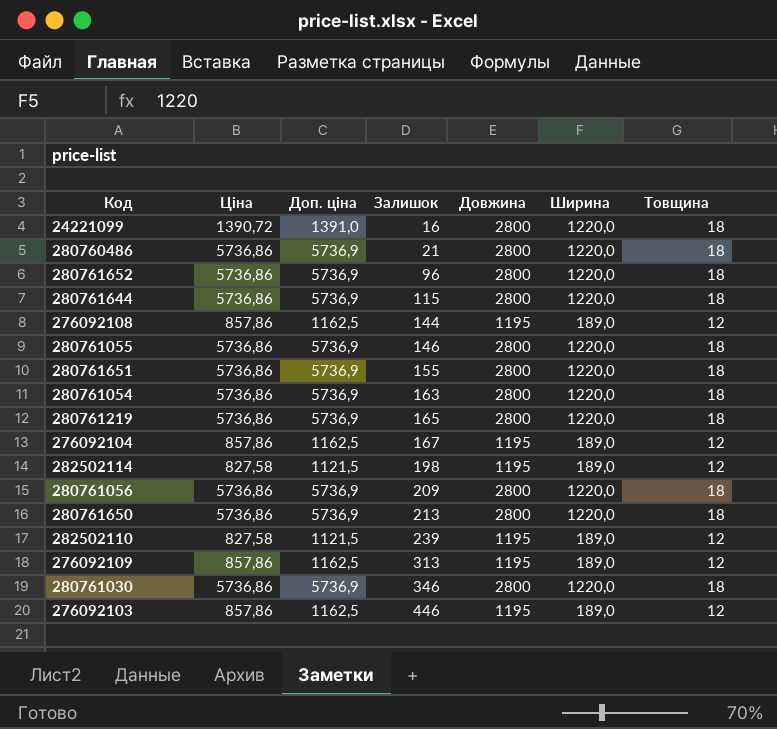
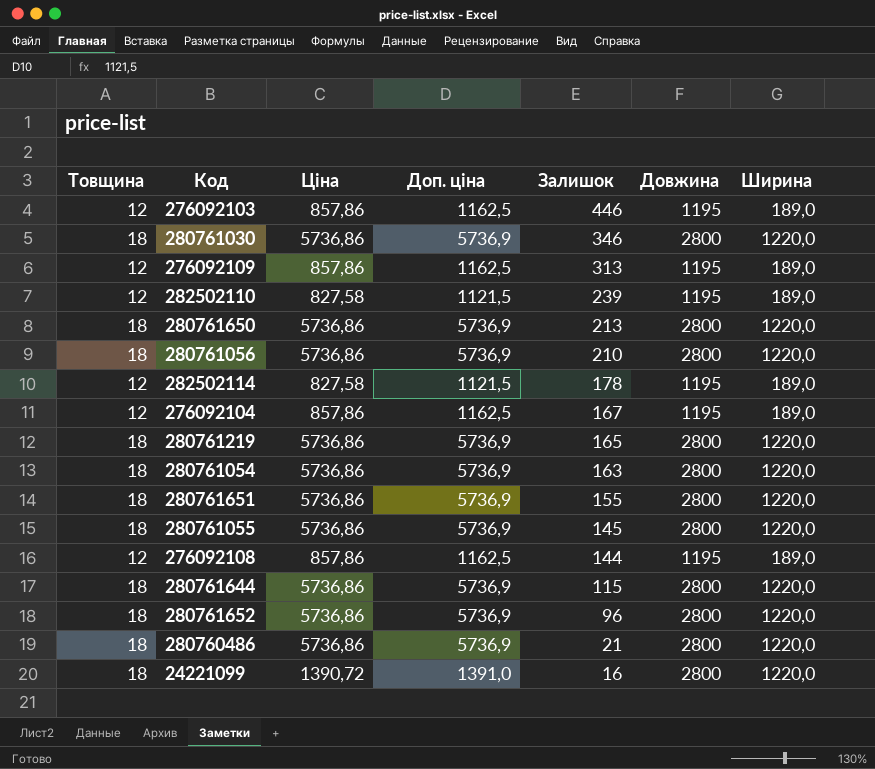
row order: Залишок ascending -> Залишок descending
column Товщина | position: 7 -> 1
280761056 | Залишок: 209 -> 210
282502114 | Залишок: 198 -> 178
280761055 | Залишок: 146 -> 145

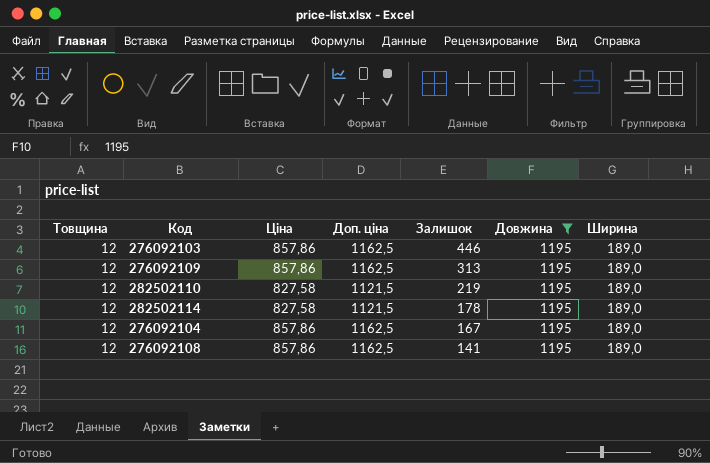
filter: none -> Довжина = 1195
282502110 | Залишок: 239 -> 219
276092108 | Залишок: 144 -> 141

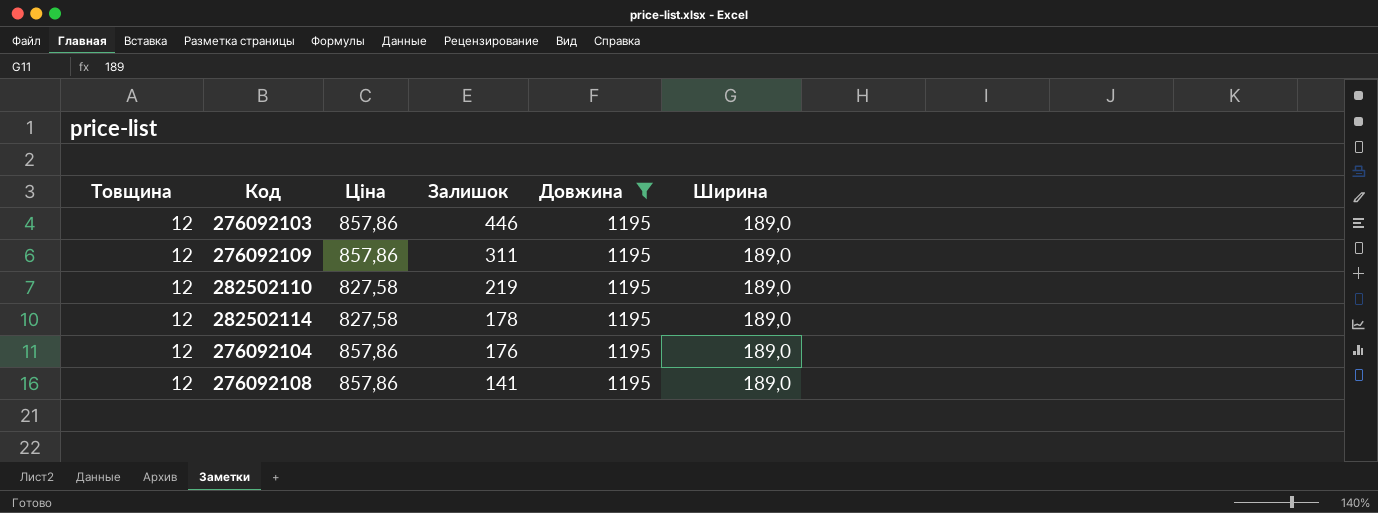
column Доп. ціна | position: 4 -> none
276092109 | Залишок: 313 -> 311
276092104 | Залишок: 167 -> 176

